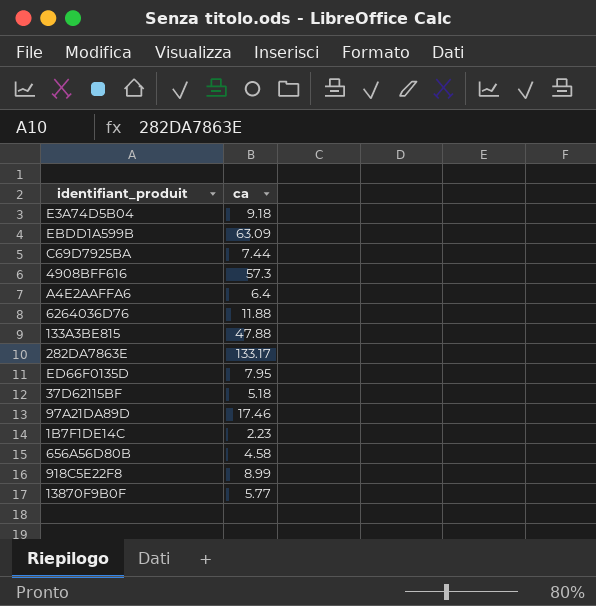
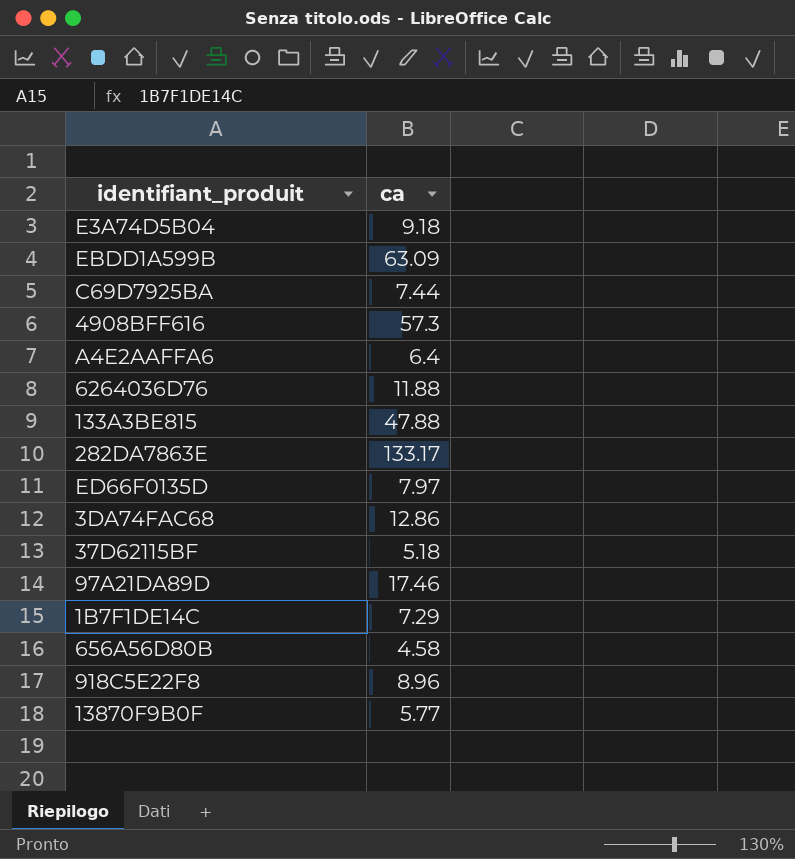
ED66F0135D | ca: 7.95 -> 7.97
row 3DA74FAC68: none -> 12.86
1B7F1DE14C | ca: 2.23 -> 7.29
918C5E22F8 | ca: 8.99 -> 8.96

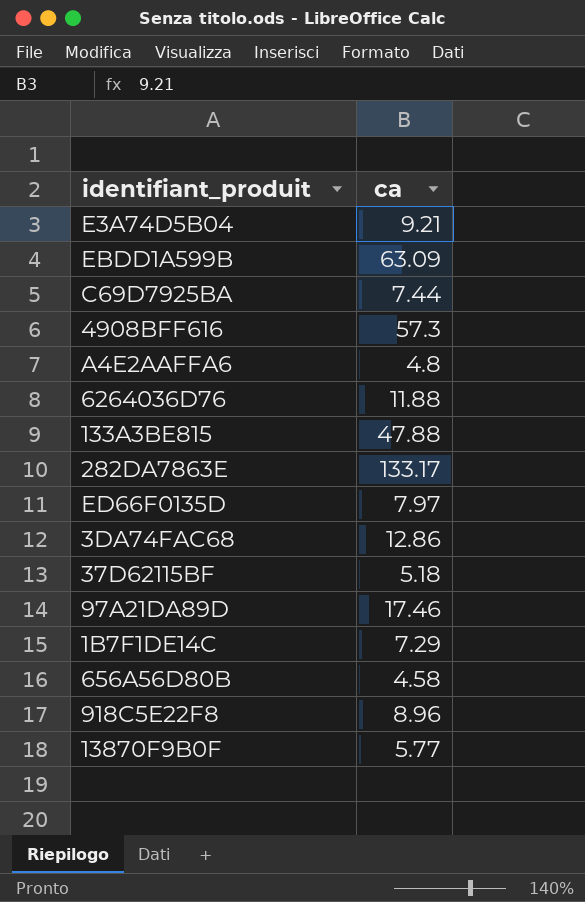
E3A74D5B04 | ca: 9.18 -> 9.21
A4E2AAFFA6 | ca: 6.4 -> 4.8

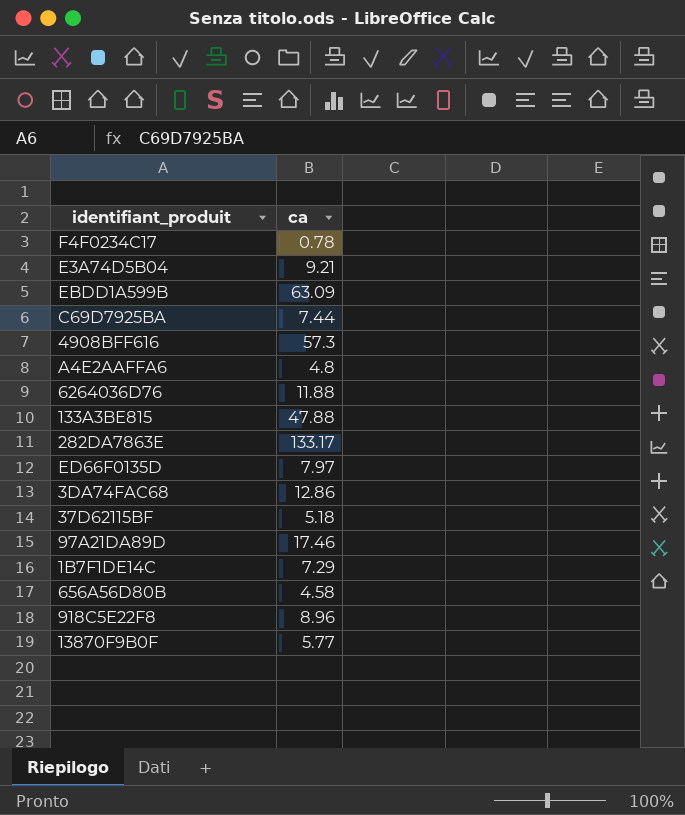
row F4F0234C17: none -> 0.78

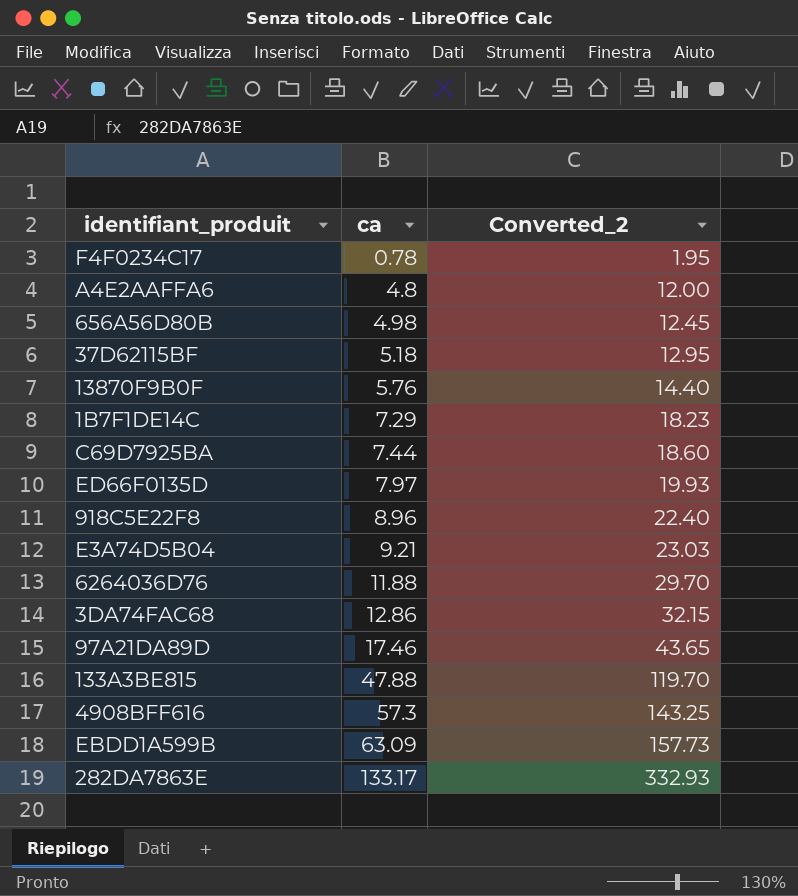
row order: none -> ca ascending
column Converted_2 | formula: none -> [ca] * 2.5
656A56D80B | ca: 4.58 -> 4.98
13870F9B0F | ca: 5.77 -> 5.76

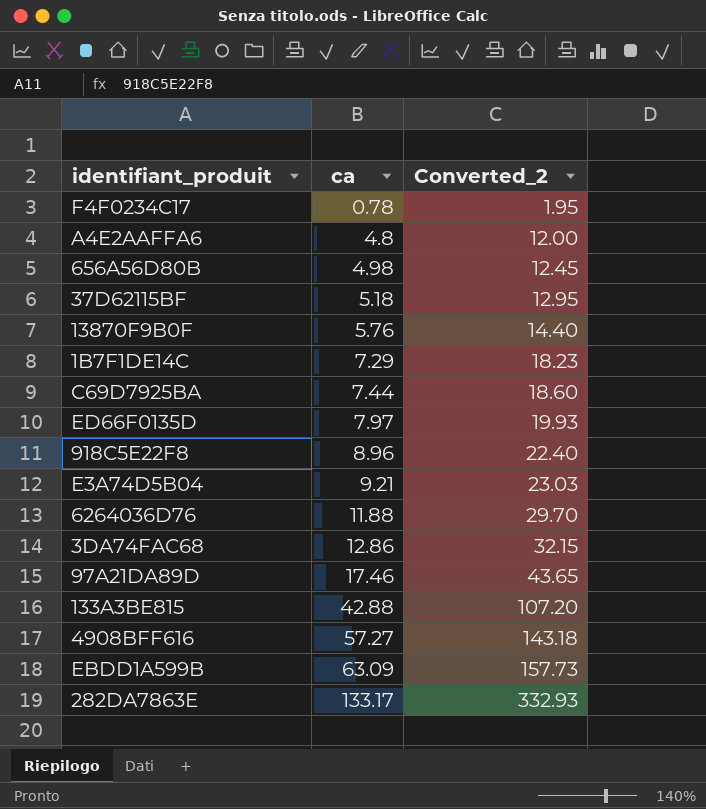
133A3BE815 | ca: 47.88 -> 42.88
133A3BE815 | Converted_2: 119.70 -> 107.20
4908BFF616 | ca: 57.3 -> 57.27
4908BFF616 | Converted_2: 143.25 -> 143.18

